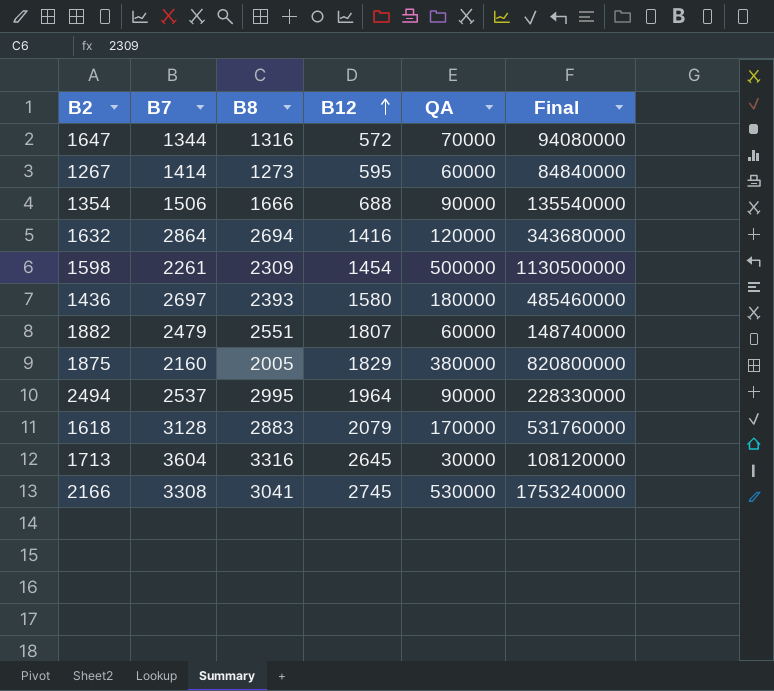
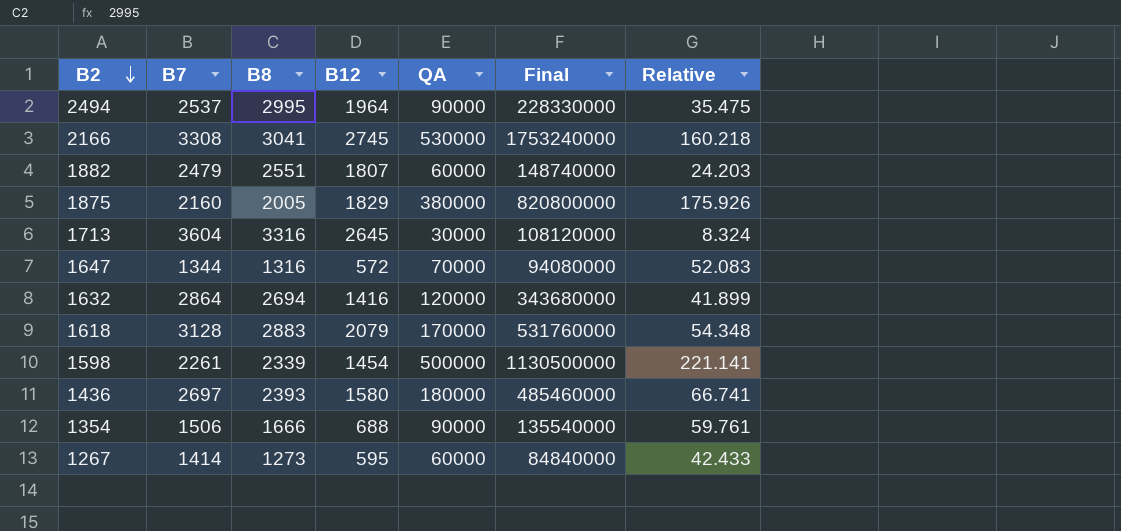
row order: B12 ascending -> B2 descending
column Relative | formula: none -> [QA] / [B7]
1598 | B8: 2309 -> 2339

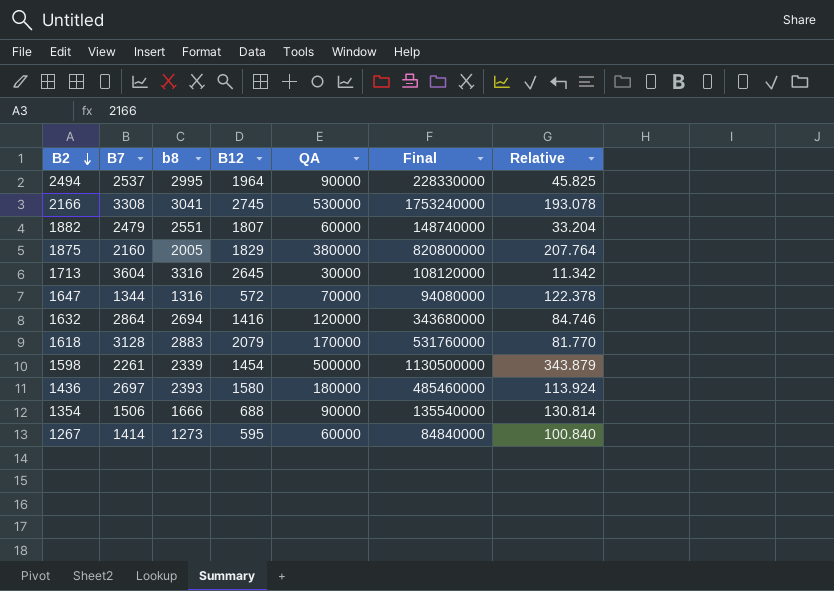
column name: B8 -> b8
column Relative | formula: [QA] / [B7] -> [QA] / [B12]

